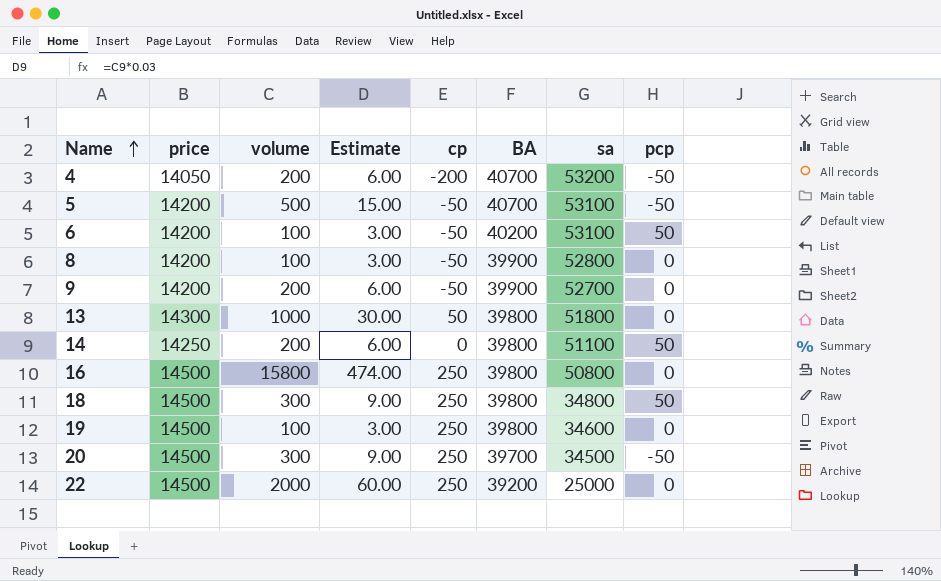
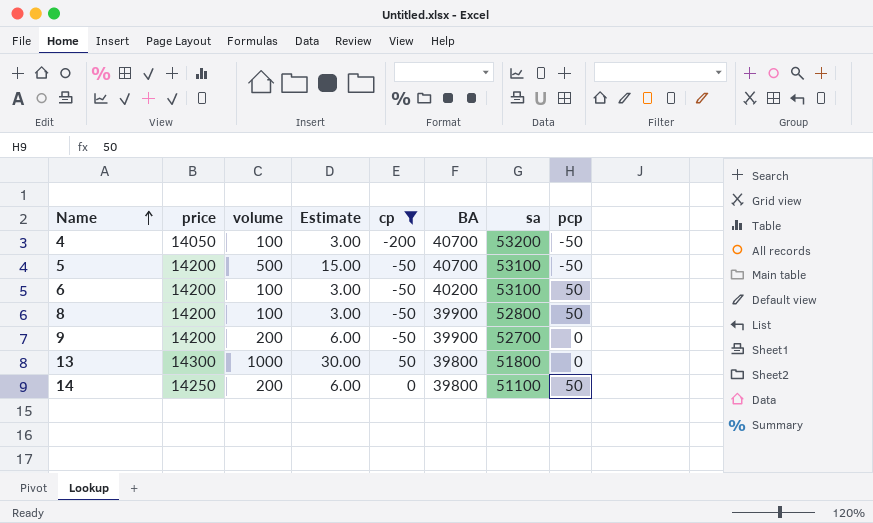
filter: none -> cp != 250
4 | volume: 200 -> 100
4 | Estimate: 6.00 -> 3.00
8 | pcp: 0 -> 50

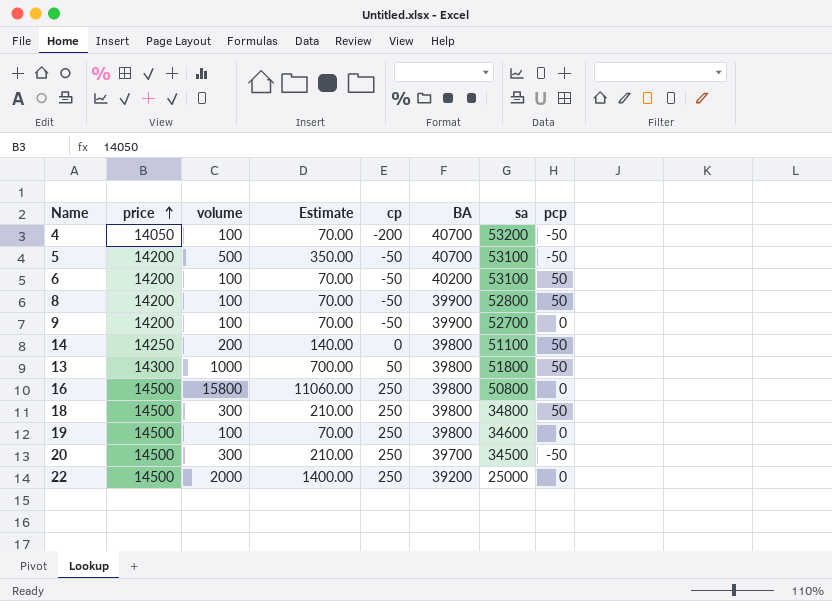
filter: cp != 250 -> none
row order: Name ascending -> price ascending
column Estimate | formula: [volume] * 0.03 -> [volume] * 0.7
9 | volume: 200 -> 100
13 | pcp: 0 -> 50

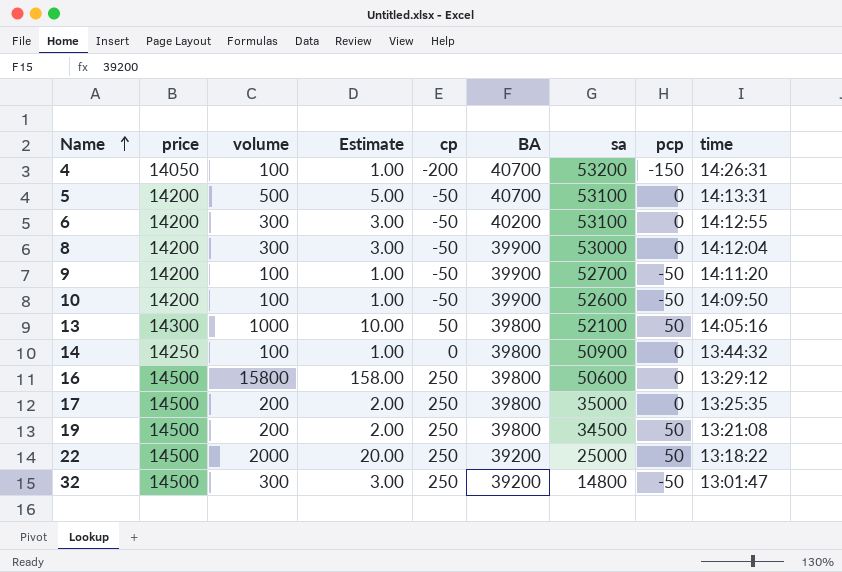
row order: price ascending -> Name ascending
column Estimate | formula: [volume] * 0.7 -> [volume] * 0.01
column time | position: none -> 9
row 18: 14500 | 300 | 210.00 | 250 | 39800 | 34800 | 50 -> none
row 20: 14500 | 300 | 210.00 | 250 | 39700 | 34500 | -50 -> none
4 | pcp: -50 -> -150
5 | pcp: -50 -> 0
6 | volume: 100 -> 300
6 | pcp: 50 -> 0
8 | volume: 100 -> 300
8 | sa: 52800 -> 53000
8 | pcp: 50 -> 0
9 | pcp: 0 -> -50
row 10: none -> 14200 | 100 | 1.00 | -50 | 39900 | 52600 | -50 | 14:09:50
13 | sa: 51800 -> 52100
14 | volume: 200 -> 100
14 | sa: 51100 -> 50900
14 | pcp: 50 -> 0
16 | sa: 50800 -> 50600
row 17: none -> 14500 | 200 | 2.00 | 250 | 39800 | 35000 | 0 | 13:25:35
19 | volume: 100 -> 200
19 | sa: 34600 -> 34500
19 | pcp: 0 -> 50
22 | pcp: 0 -> 50
row 32: none -> 14500 | 300 | 3.00 | 250 | 39200 | 14800 | -50 | 13:01:47

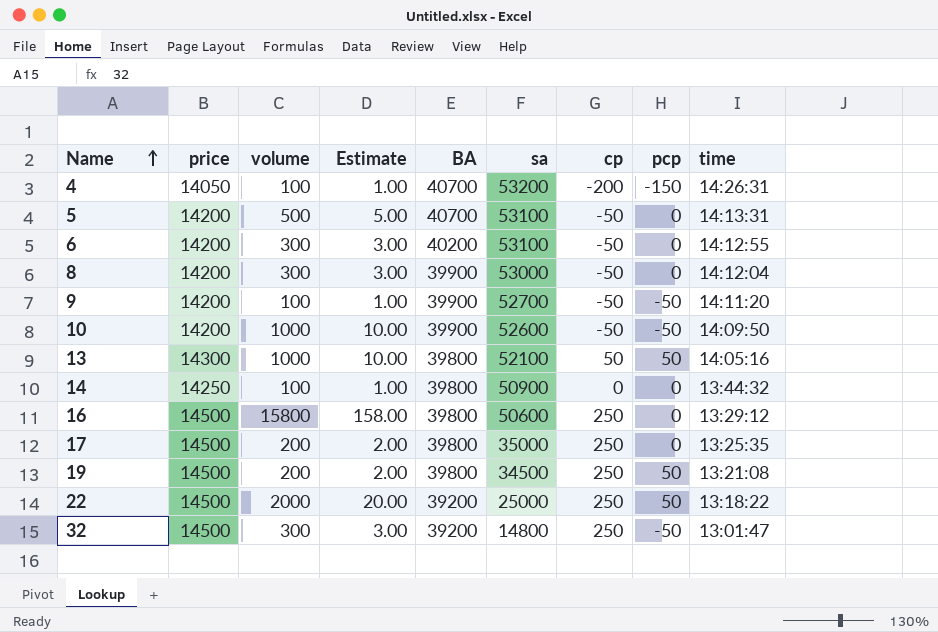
column cp | position: 5 -> 7
10 | volume: 100 -> 1000
10 | Estimate: 1.00 -> 10.00

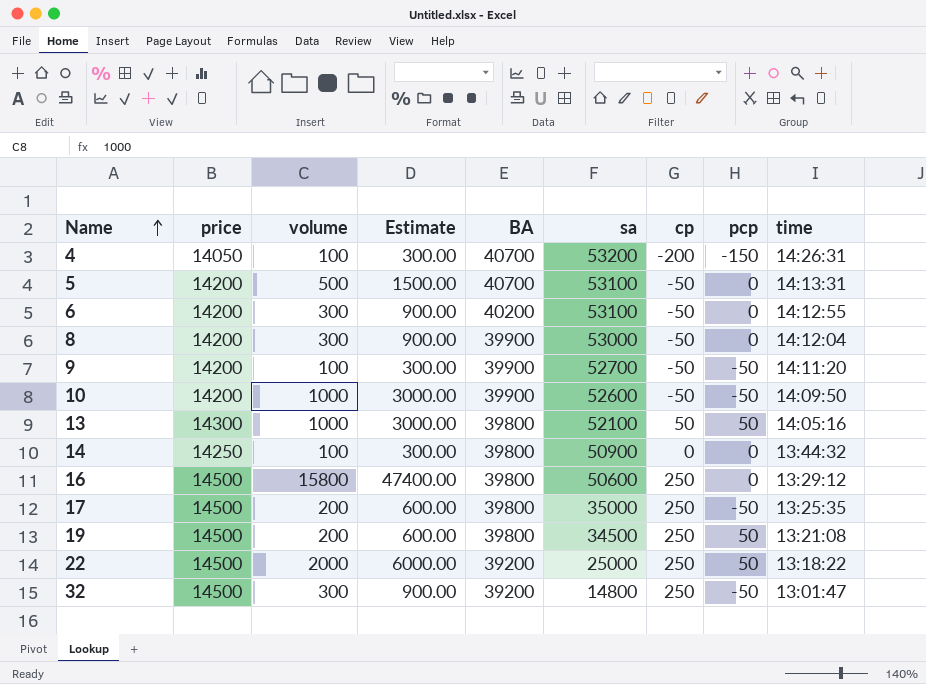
column Estimate | formula: [volume] * 0.01 -> [volume] * 3
17 | pcp: 0 -> -50

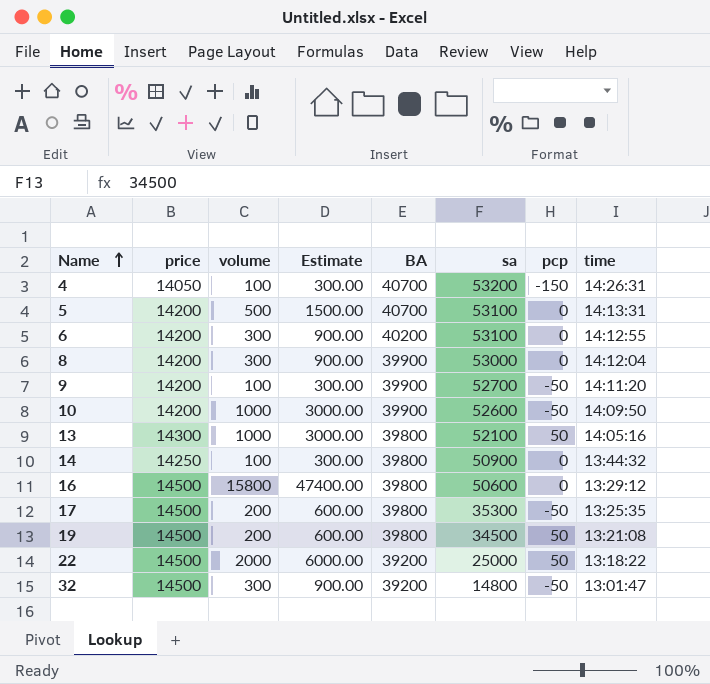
column cp | position: 7 -> none
17 | sa: 35000 -> 35300

